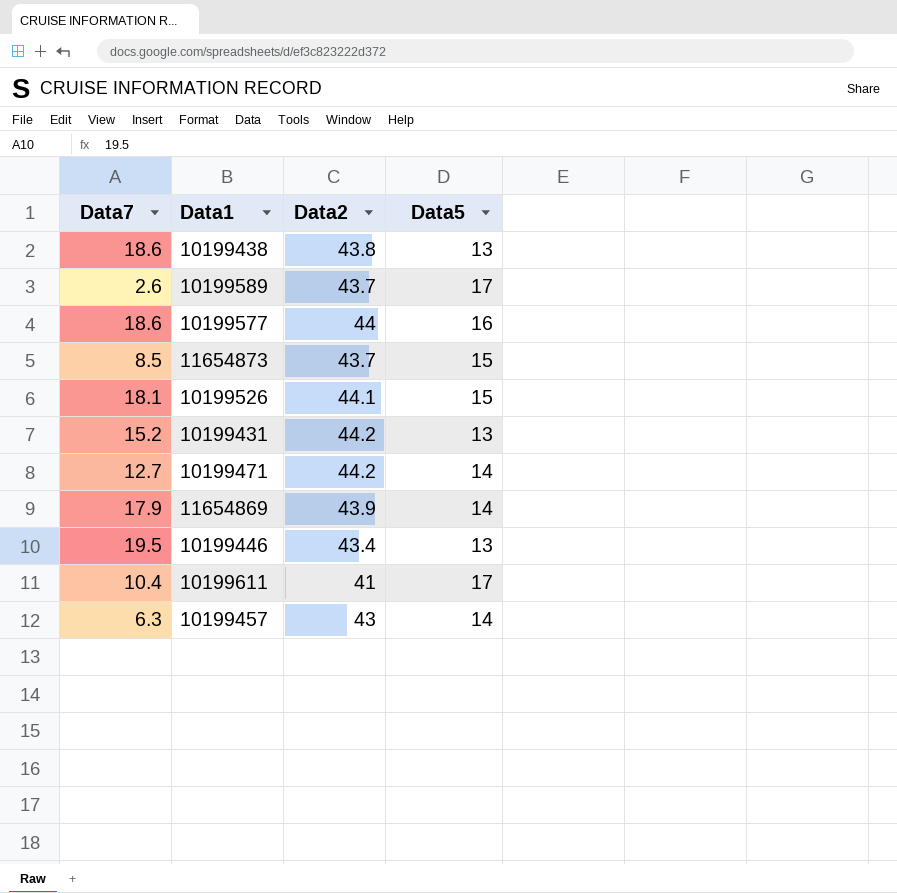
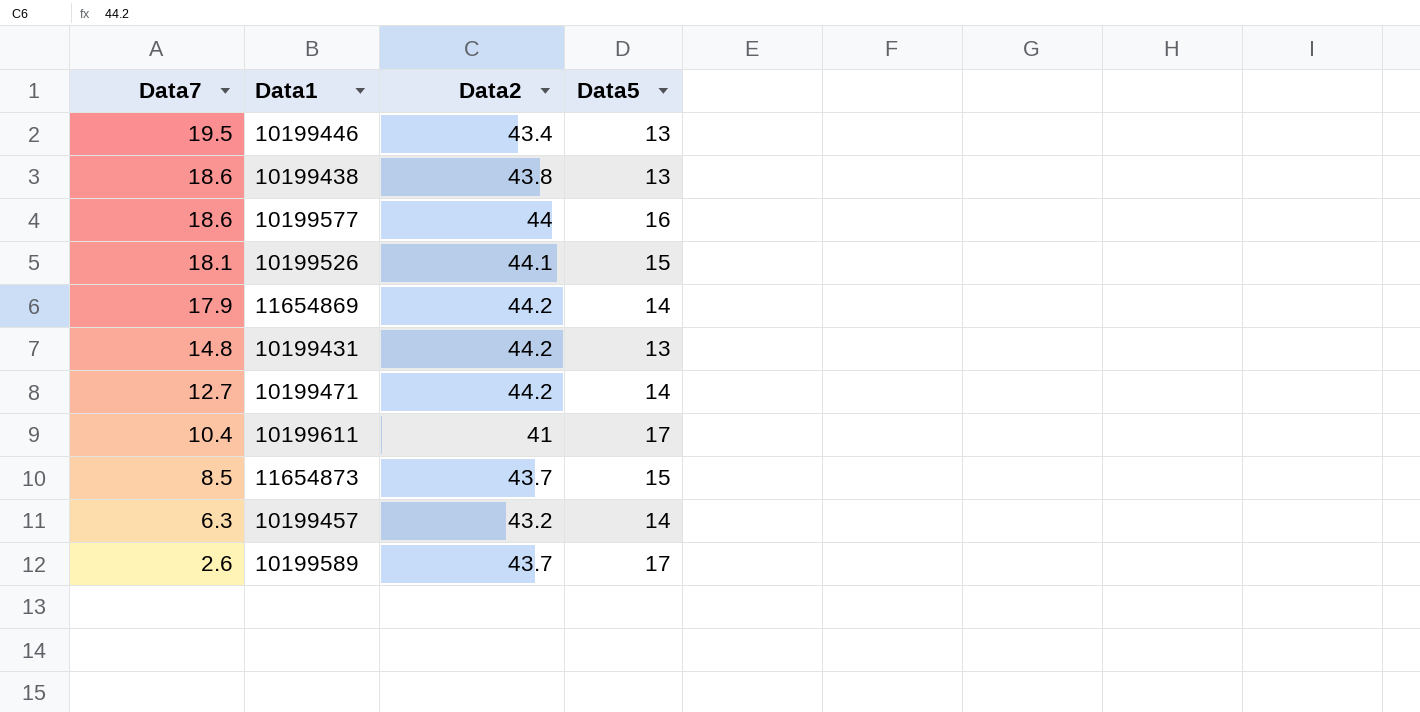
row order: none -> Data7 descending
11654869 | Data2: 43.9 -> 44.2
10199431 | Data7: 15.2 -> 14.8
10199457 | Data2: 43 -> 43.2

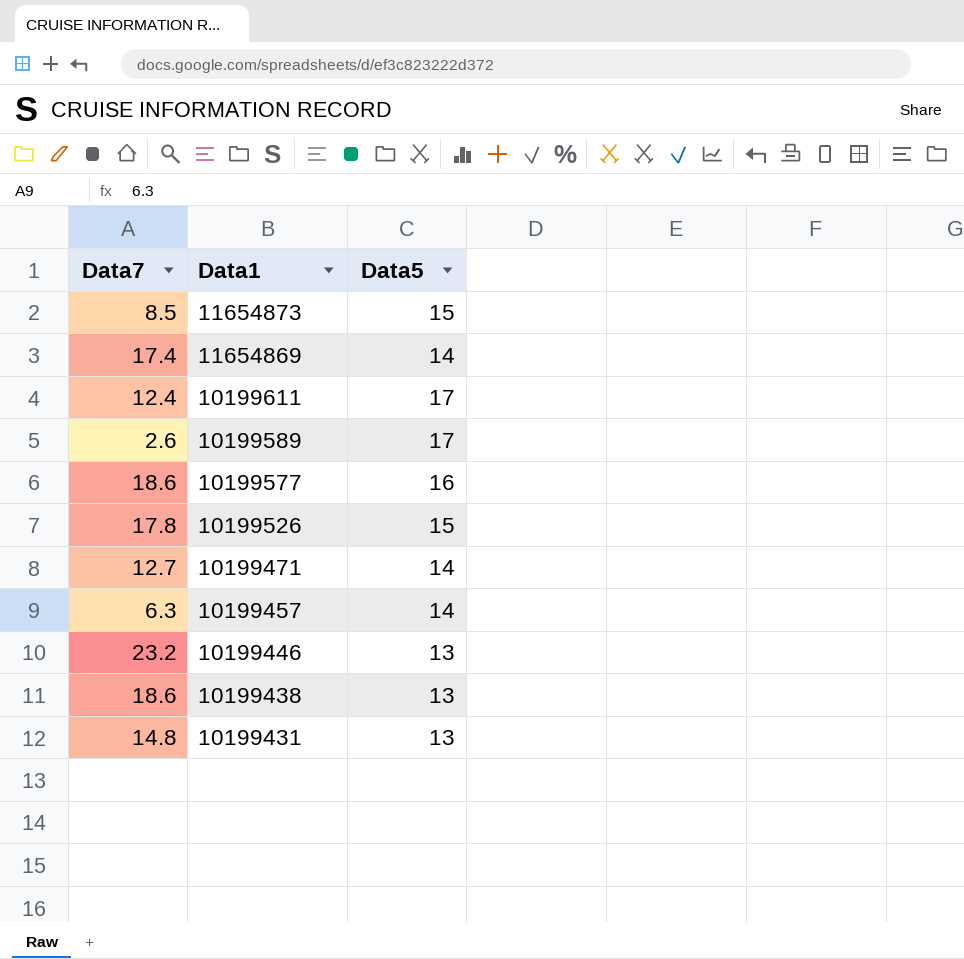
row order: Data7 descending -> Data1 descending
column Data2 | position: 3 -> none
11654869 | Data7: 17.9 -> 17.4
10199611 | Data7: 10.4 -> 12.4
10199526 | Data7: 18.1 -> 17.8
10199446 | Data7: 19.5 -> 23.2

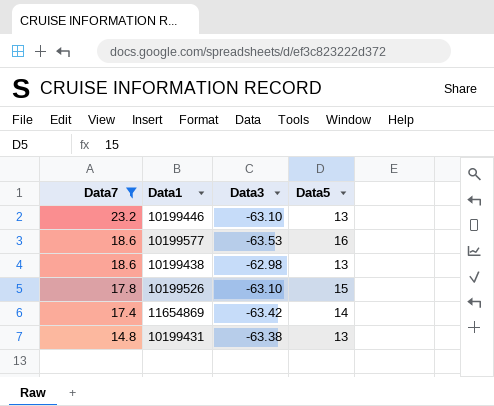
filter: none -> Data7 >= 14.8
row order: Data1 descending -> Data7 descending
column Data3 | position: none -> 3

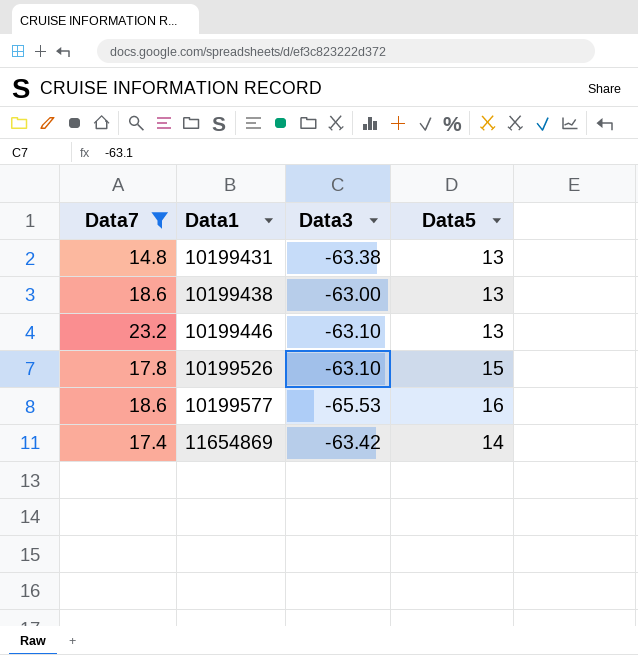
row order: Data7 descending -> Data1 ascending
10199438 | Data3: -62.98 -> -63.00
10199577 | Data3: -63.53 -> -65.53

